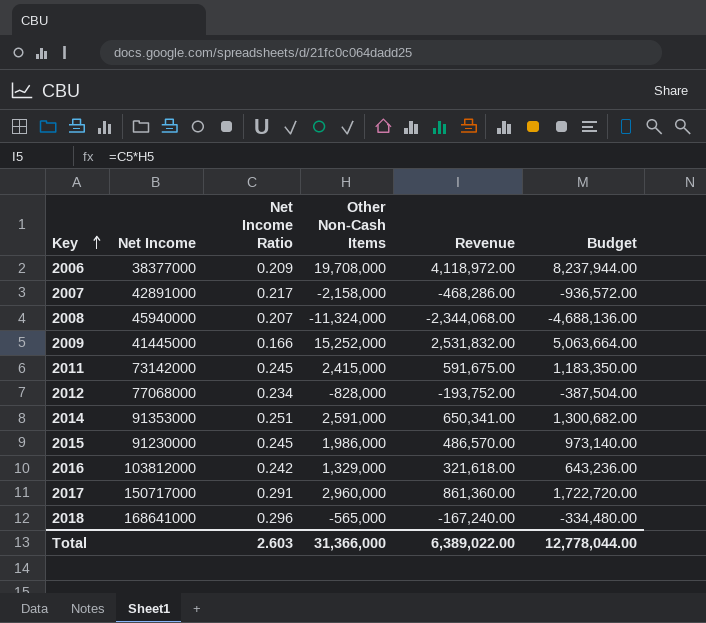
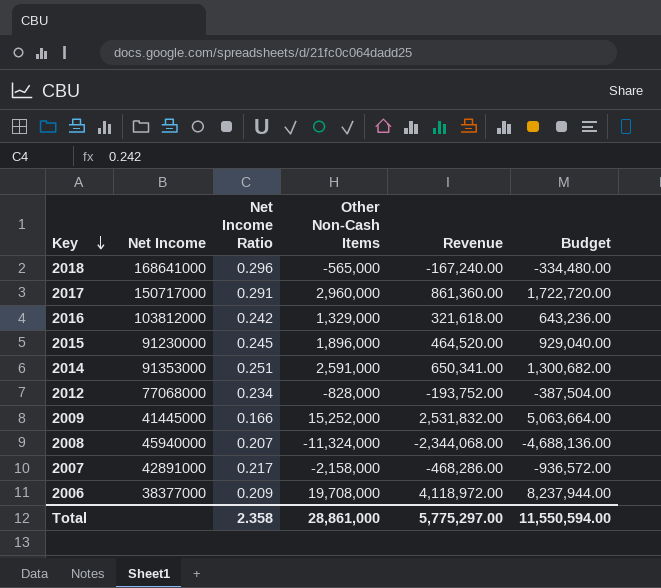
row order: Key ascending -> Key descending
row 2011: 73142000 | 0.245 | 2,415,000 | 591,675.00 | 1,183,350.00 -> none
2015 | Other Non-Cash Items: 1,986,000 -> 1,896,000
2015 | Revenue: 486,570.00 -> 464,520.00
2015 | Budget: 973,140.00 -> 929,040.00
Total | Net Income Ratio: 2.603 -> 2.358
Total | Other Non-Cash Items: 31,366,000 -> 28,861,000
Total | Revenue: 6,389,022.00 -> 5,775,297.00
Total | Budget: 12,778,044.00 -> 11,550,594.00

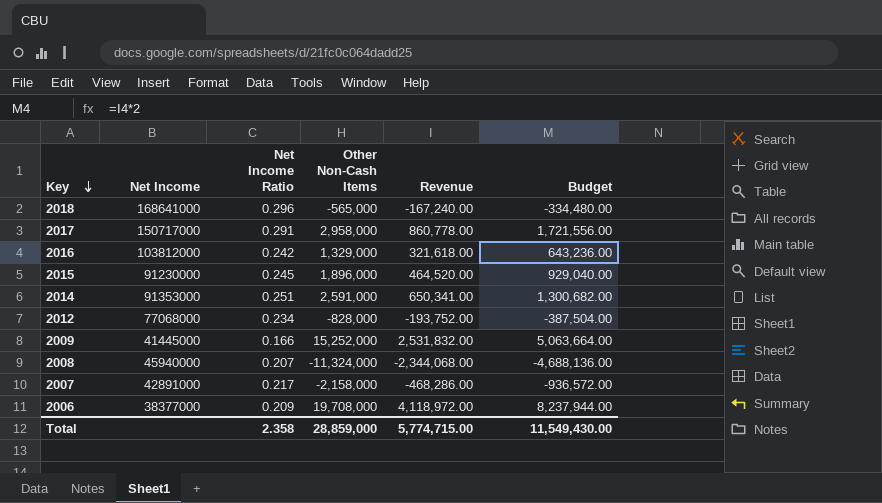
2017 | Other Non-Cash Items: 2,960,000 -> 2,958,000
2017 | Revenue: 861,360.00 -> 860,778.00
2017 | Budget: 1,722,720.00 -> 1,721,556.00
Total | Other Non-Cash Items: 28,861,000 -> 28,859,000
Total | Revenue: 5,775,297.00 -> 5,774,715.00
Total | Budget: 11,550,594.00 -> 11,549,430.00

